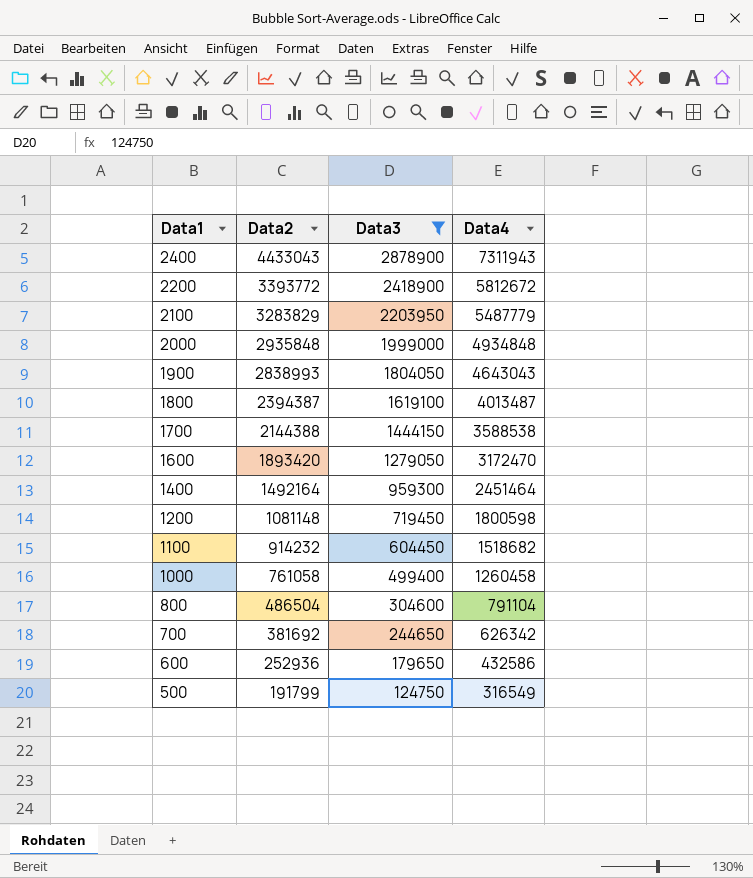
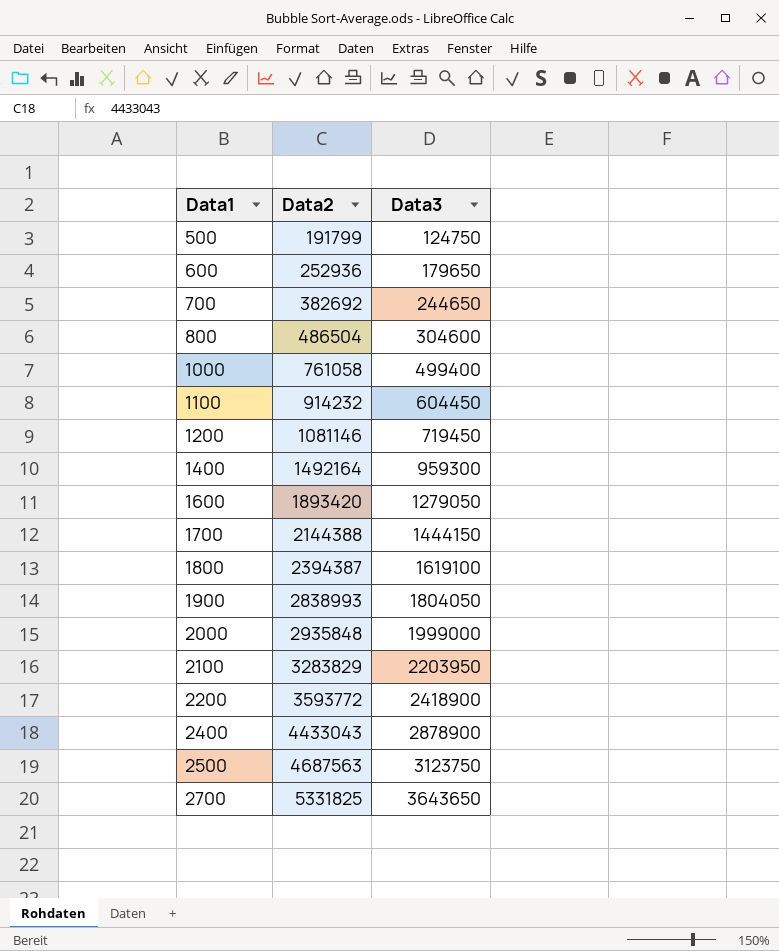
filter: Data3 <= 2878900 -> none
row order: Data1 descending -> Data1 ascending
column Data4 | formula: [Data2] + [Data3] -> none
700 | Data2: 381692 -> 382692
1200 | Data2: 1081148 -> 1081146
2200 | Data2: 3393772 -> 3593772

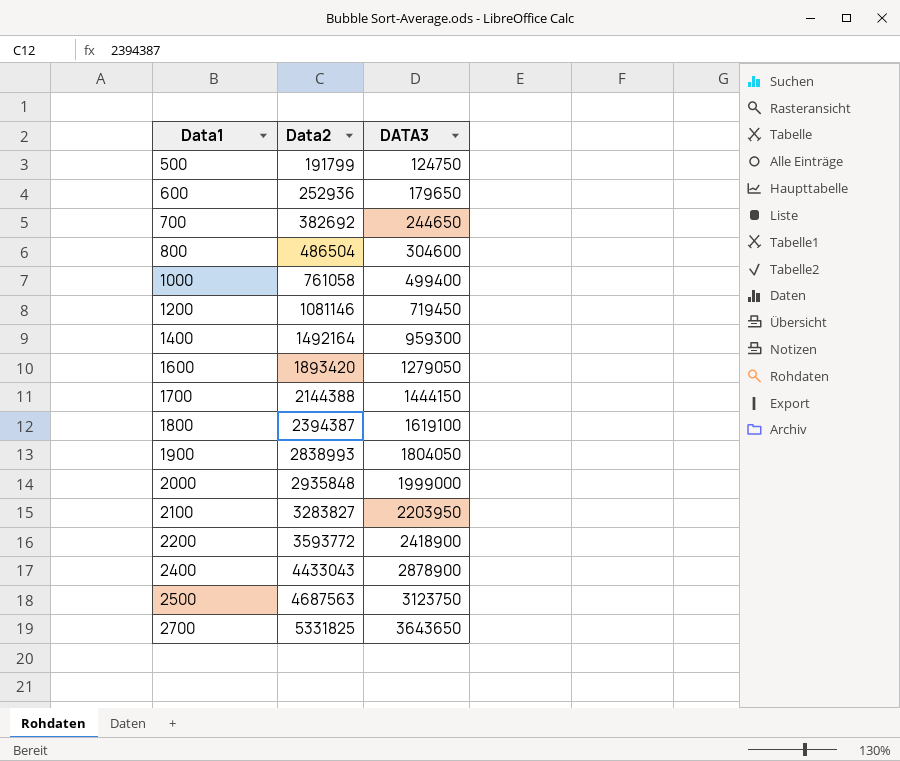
column name: Data3 -> DATA3
row 1100: 914232 | 604450 -> none
2100 | Data2: 3283829 -> 3283827

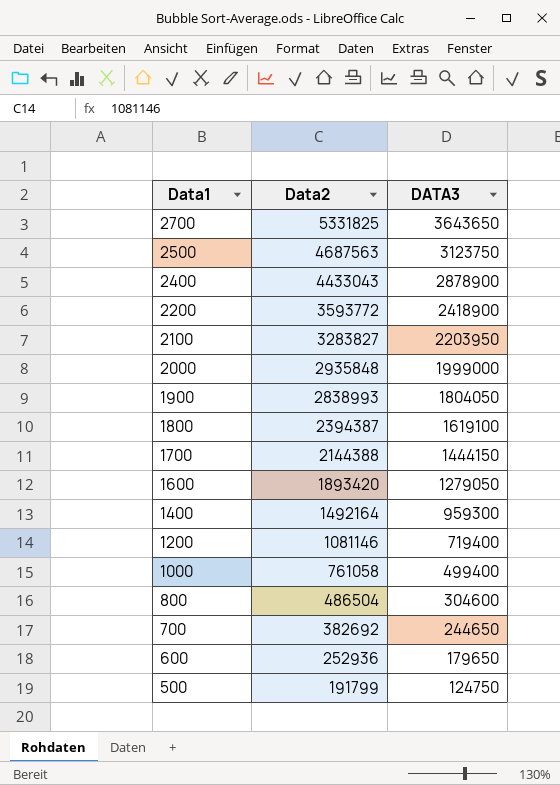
row order: Data1 ascending -> Data1 descending
1200 | DATA3: 719450 -> 719400

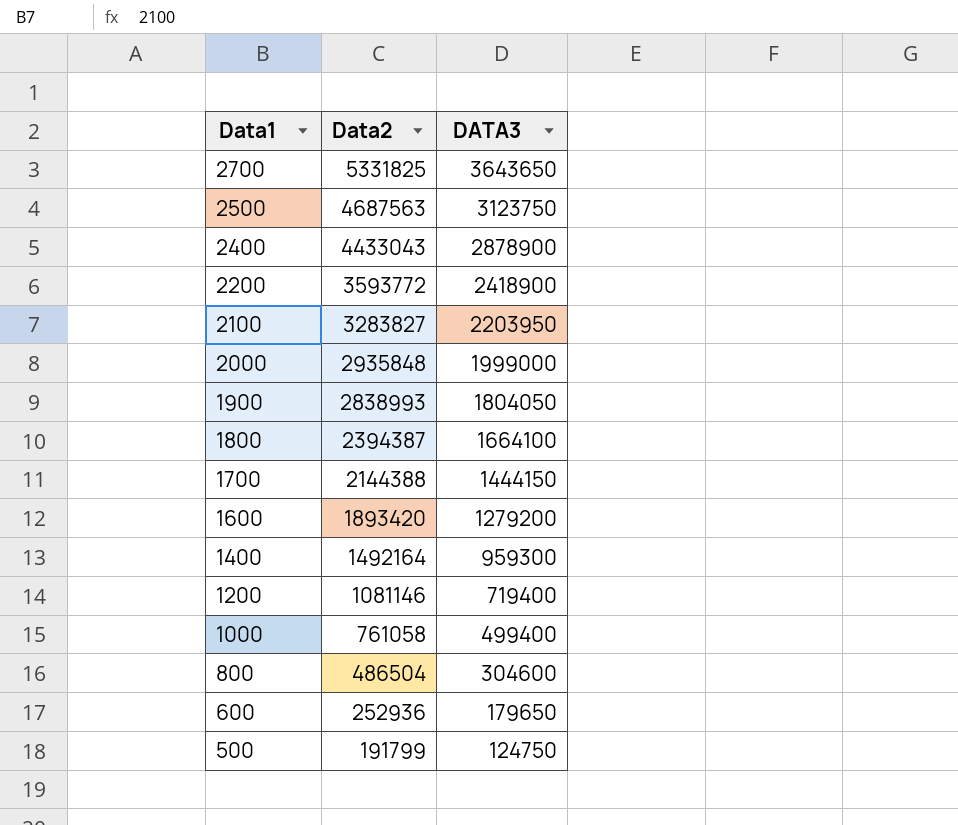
row 700: 382692 | 244650 -> none
1800 | DATA3: 1619100 -> 1664100
1600 | DATA3: 1279050 -> 1279200

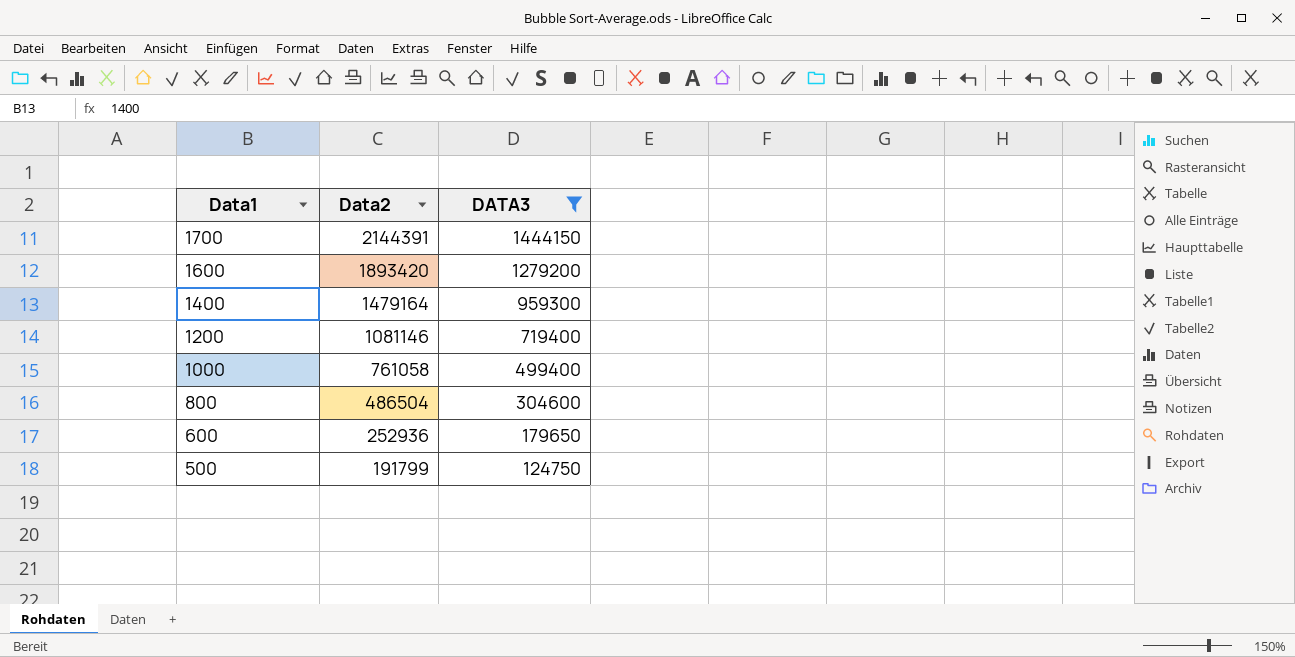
filter: none -> DATA3 <= 1444150
1700 | Data2: 2144388 -> 2144391
1400 | Data2: 1492164 -> 1479164

